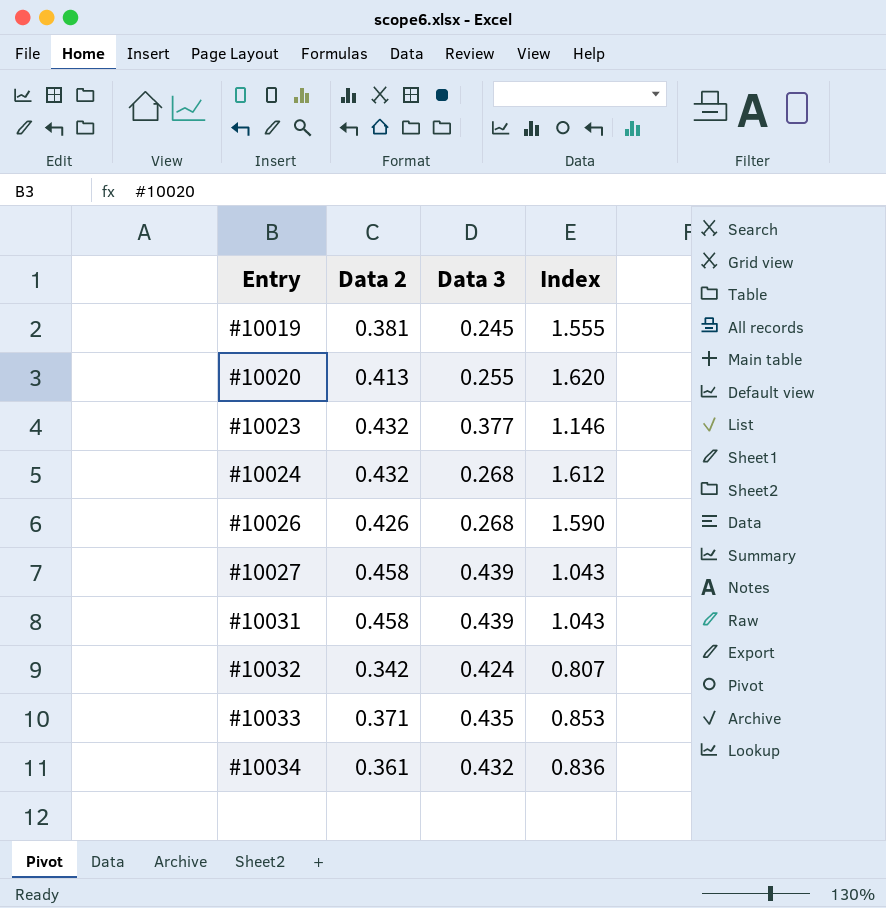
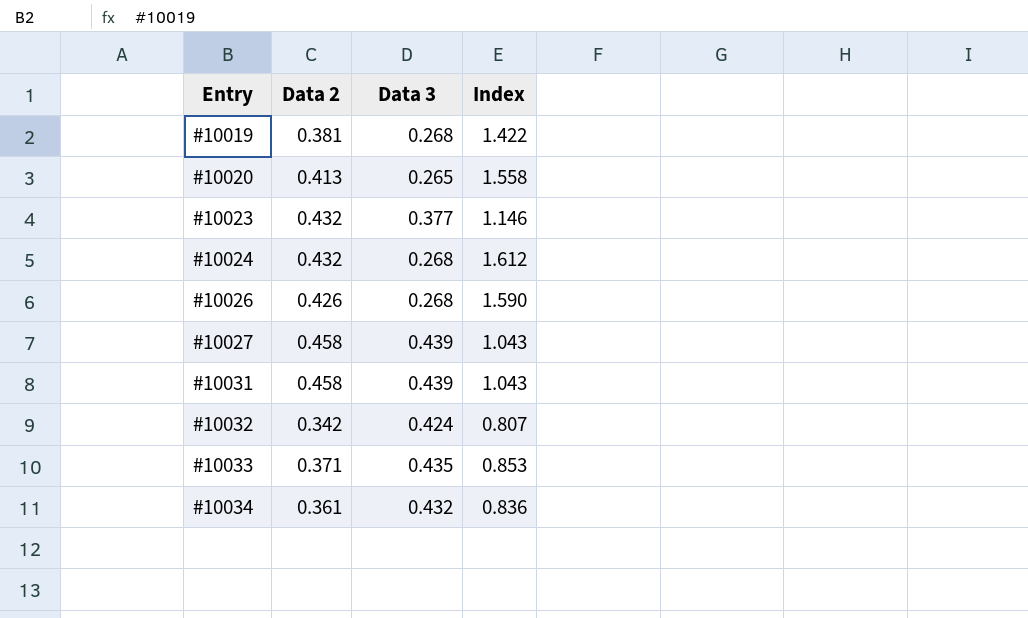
#10019 | Data 3: 0.245 -> 0.268
#10019 | Index: 1.555 -> 1.422
#10020 | Data 3: 0.255 -> 0.265
#10020 | Index: 1.620 -> 1.558

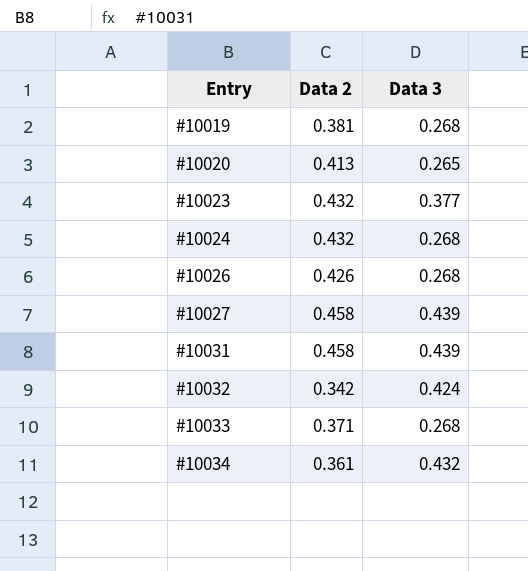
column Index | formula: [Data 2] / [Data 3] -> none
#10033 | Data 3: 0.435 -> 0.268

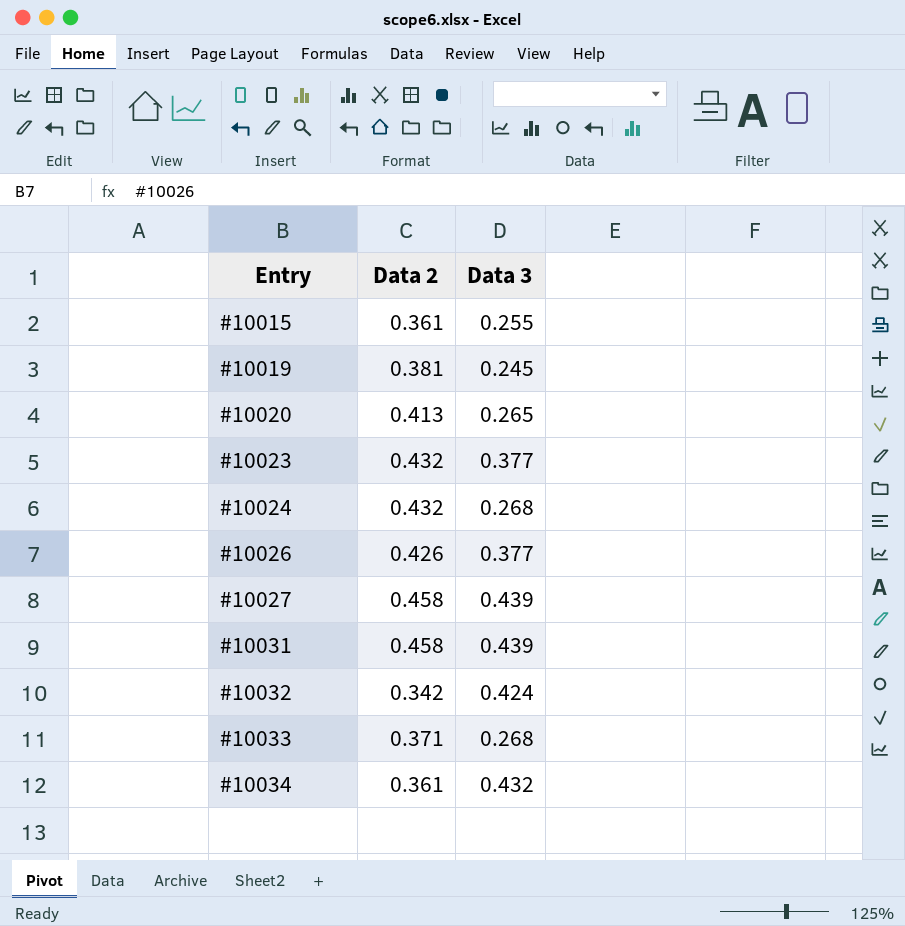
row #10015: none -> 0.361 | 0.255
#10019 | Data 3: 0.268 -> 0.245
#10026 | Data 3: 0.268 -> 0.377

